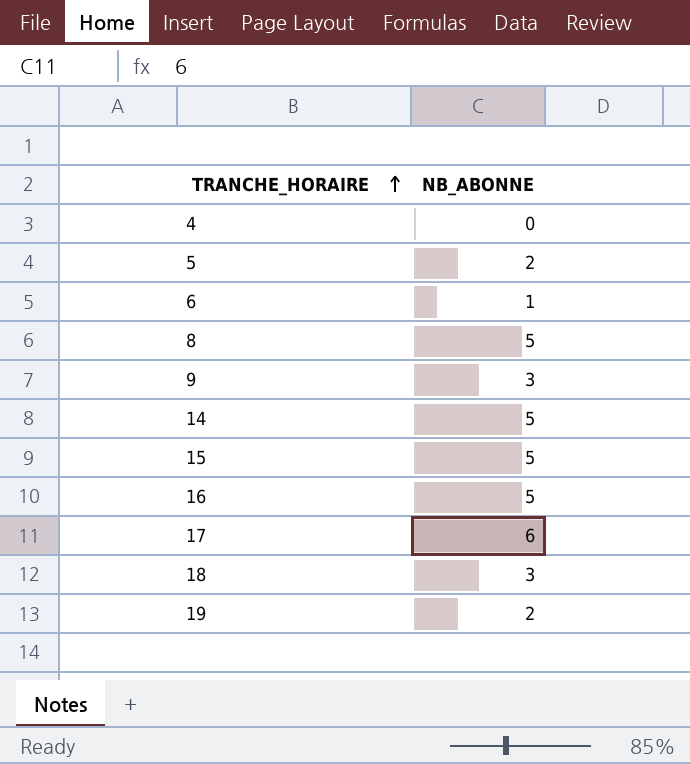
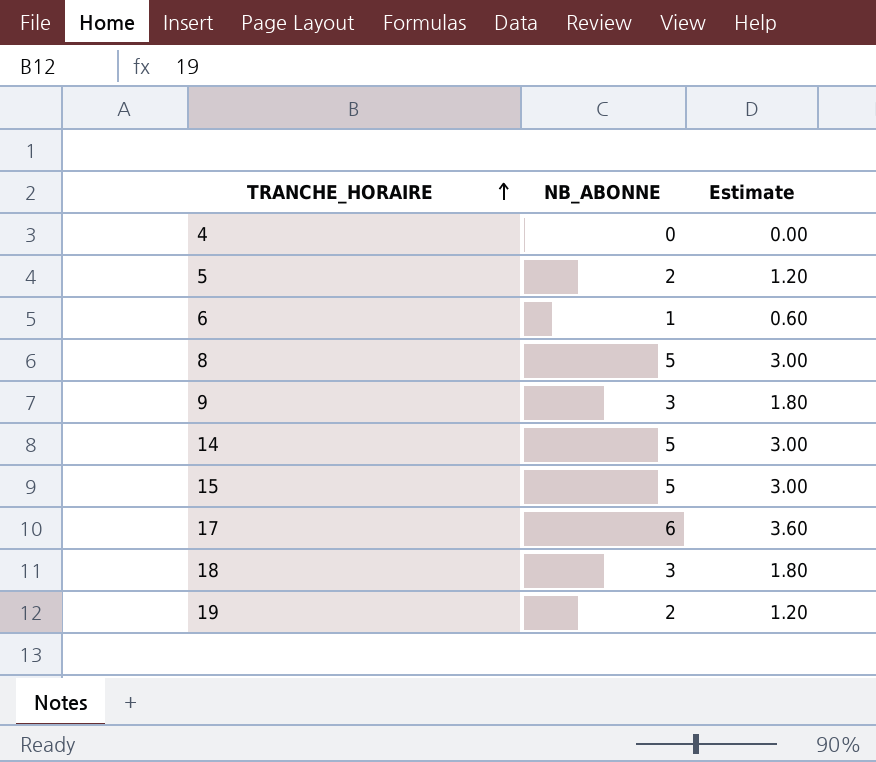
column Estimate | formula: none -> [NB_ABONNE] * 0.6
row 16: 5 -> none

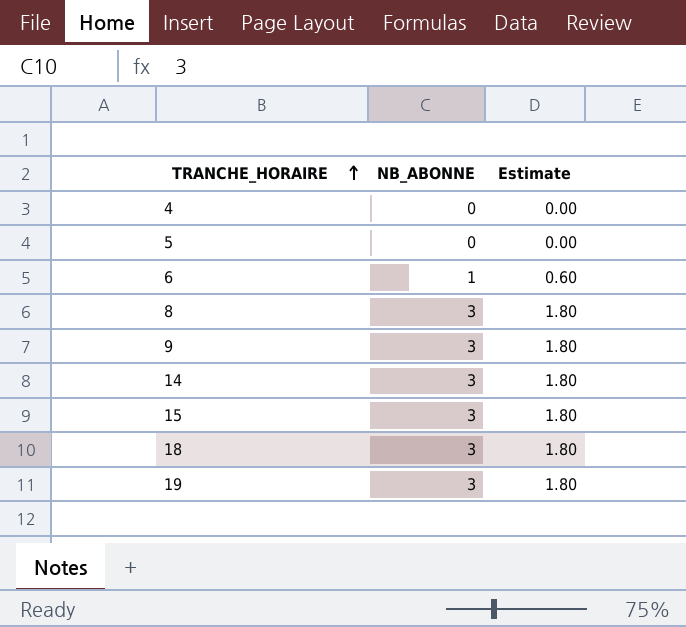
row 17: 6 | 3.60 -> none
5 | NB_ABONNE: 2 -> 0
5 | Estimate: 1.20 -> 0.00
8 | NB_ABONNE: 5 -> 3
8 | Estimate: 3.00 -> 1.80
14 | NB_ABONNE: 5 -> 3
14 | Estimate: 3.00 -> 1.80
15 | NB_ABONNE: 5 -> 3
15 | Estimate: 3.00 -> 1.80
19 | NB_ABONNE: 2 -> 3
19 | Estimate: 1.20 -> 1.80

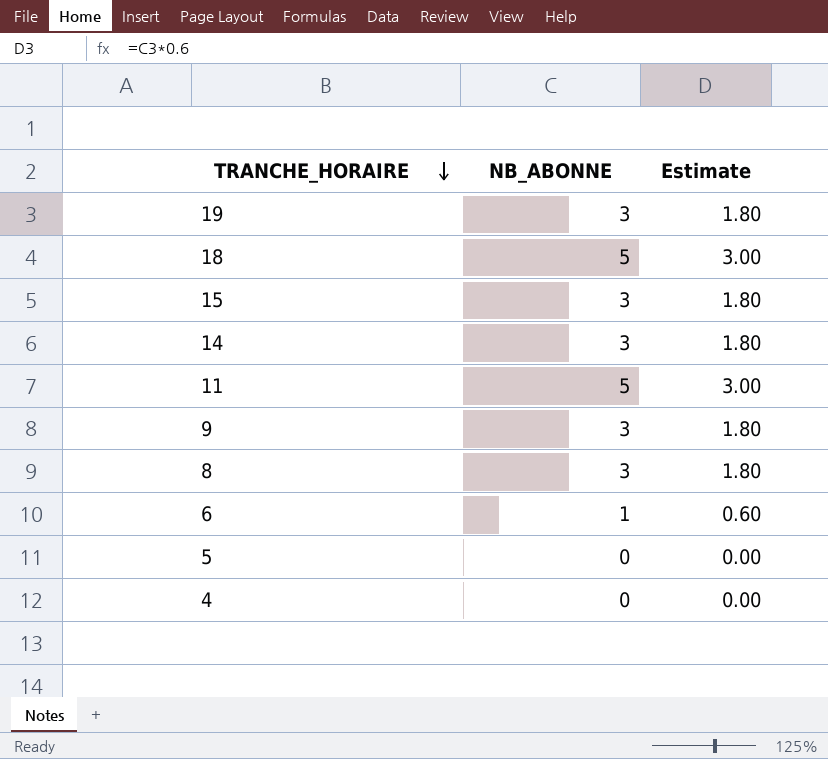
row order: TRANCHE_HORAIRE ascending -> TRANCHE_HORAIRE descending
18 | NB_ABONNE: 3 -> 5
18 | Estimate: 1.80 -> 3.00
row 11: none -> 5 | 3.00

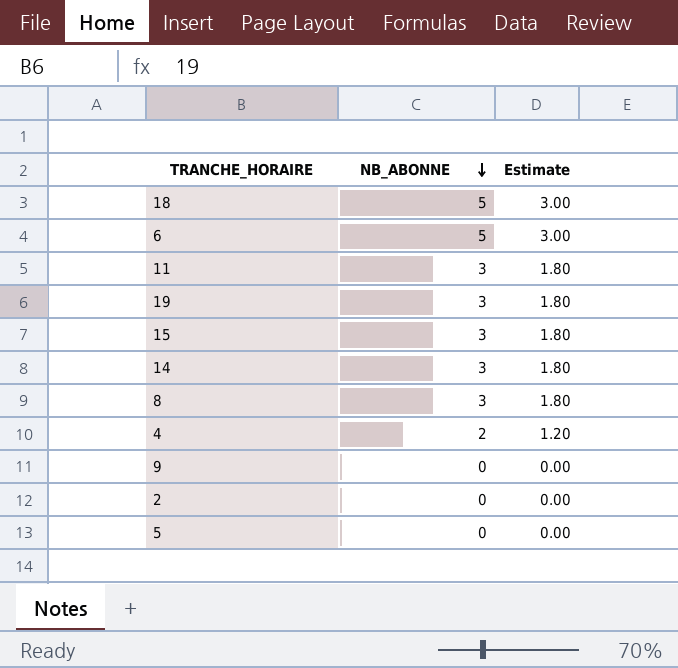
row order: TRANCHE_HORAIRE descending -> NB_ABONNE descending
6 | NB_ABONNE: 1 -> 5
6 | Estimate: 0.60 -> 3.00
11 | NB_ABONNE: 5 -> 3
11 | Estimate: 3.00 -> 1.80
4 | NB_ABONNE: 0 -> 2
4 | Estimate: 0.00 -> 1.20
9 | NB_ABONNE: 3 -> 0
9 | Estimate: 1.80 -> 0.00
row 2: none -> 0 | 0.00

